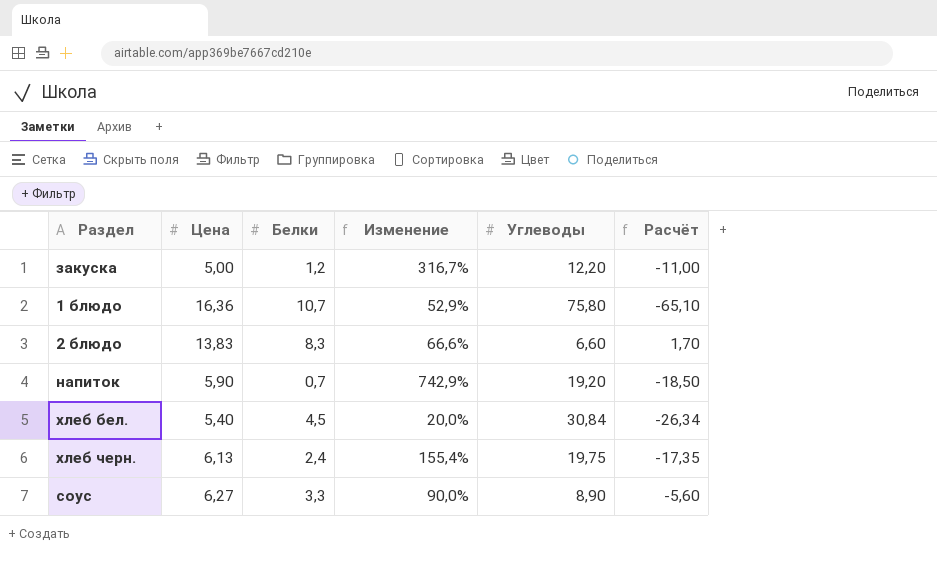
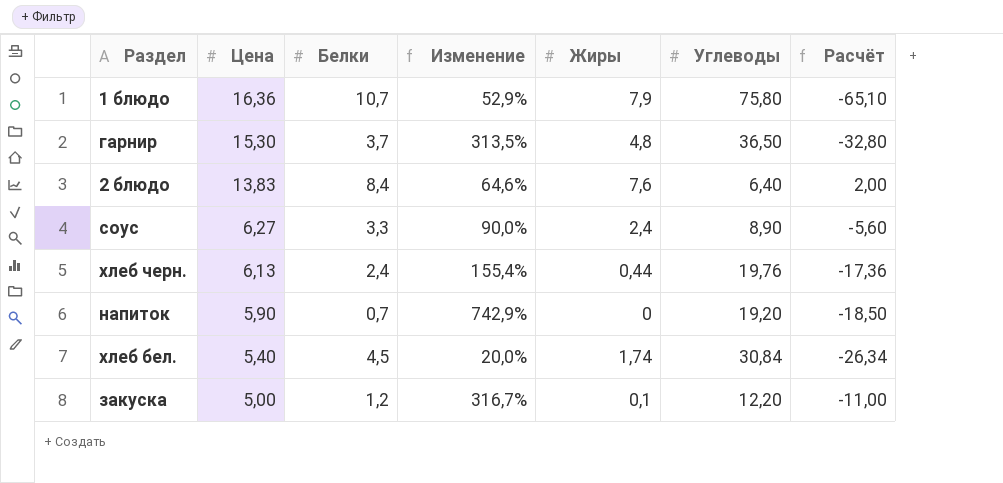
row order: none -> Цена descending
column Жиры | position: none -> 5
row гарнир: none -> 15,30 | 3,7 | 313,5% | 4,8 | 36,50 | -32,80
2 блюдо | Белки: 8,3 -> 8,4
2 блюдо | Изменение: 66,6% -> 64,6%
2 блюдо | Углеводы: 6,60 -> 6,40
2 блюдо | Расчёт: 1,70 -> 2,00
хлеб черн. | Углеводы: 19,75 -> 19,76
хлеб черн. | Расчёт: -17,35 -> -17,36

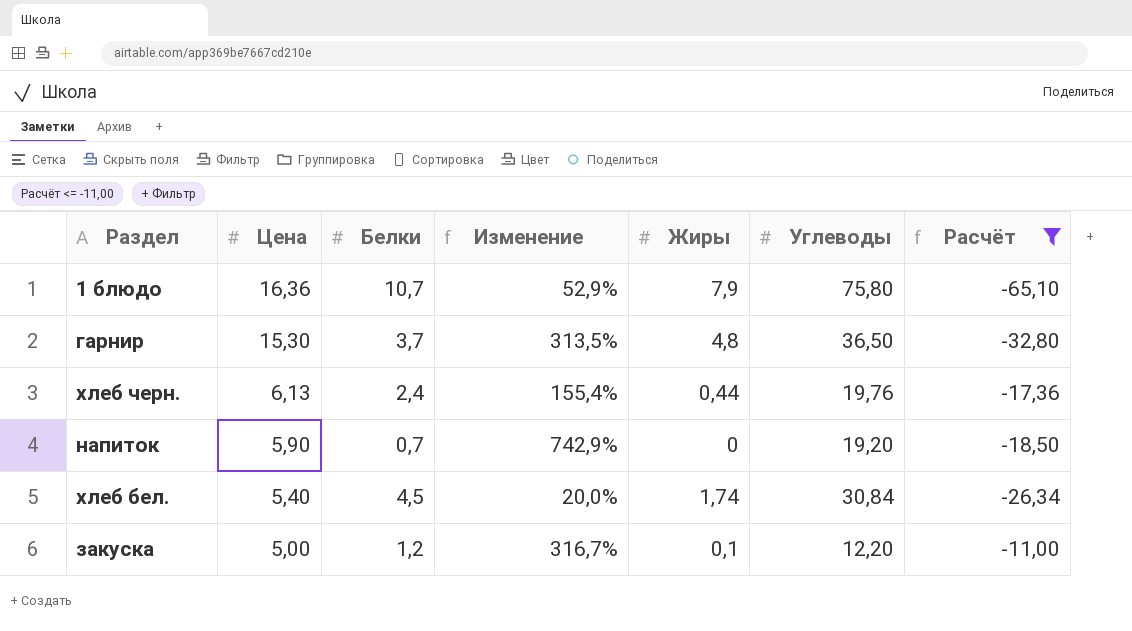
filter: none -> Расчёт <= -11,00

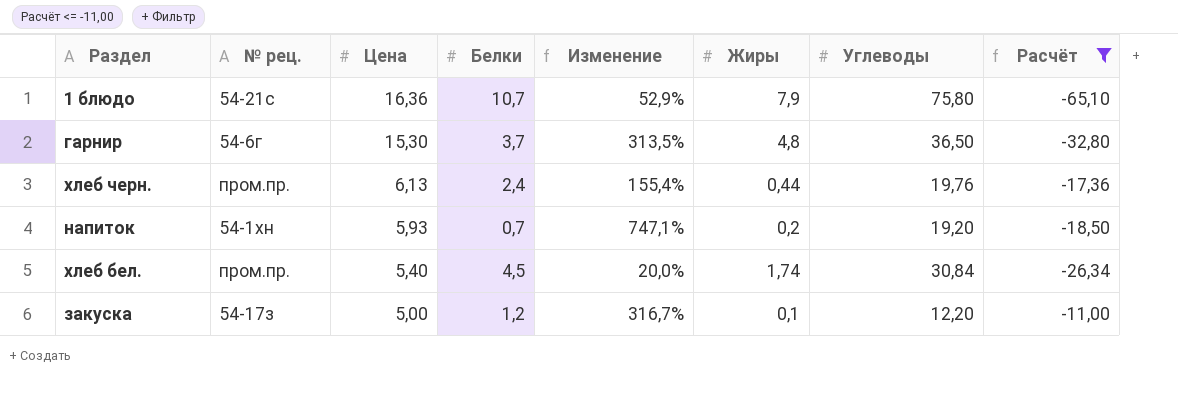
column № рец. | position: none -> 2
напиток | Цена: 5,90 -> 5,93
напиток | Изменение: 742,9% -> 747,1%
напиток | Жиры: 0 -> 0,2

